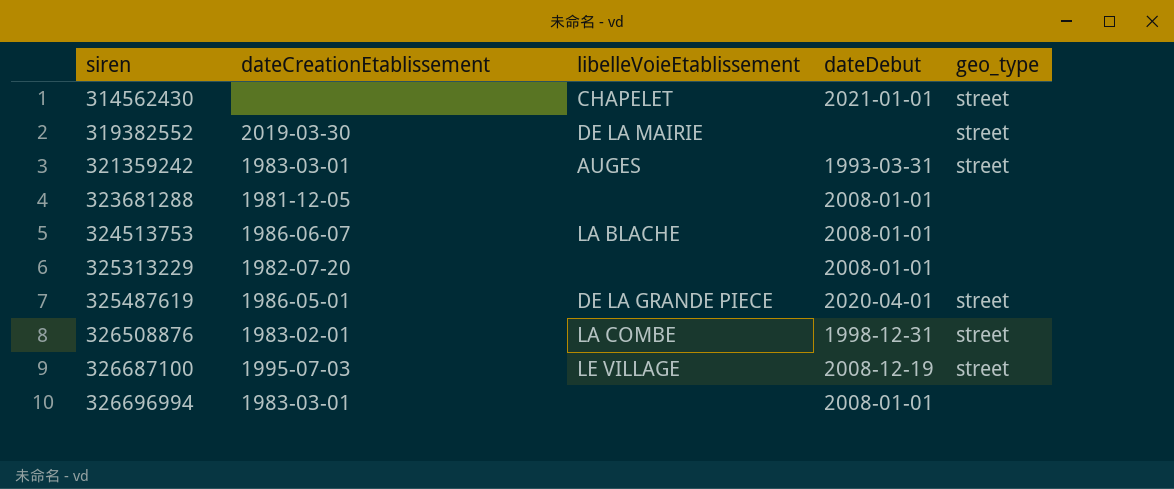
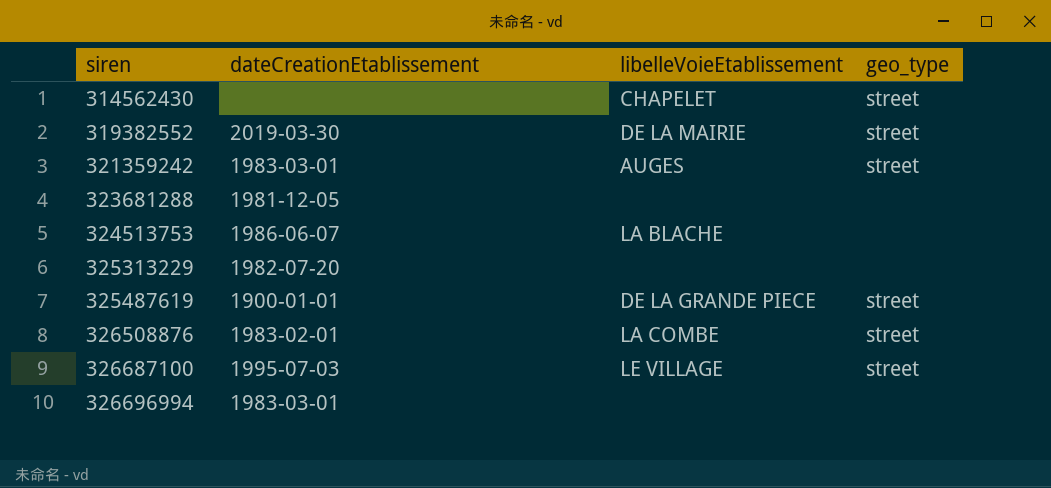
column dateDebut | position: 4 -> none
325487619 | dateCreationEtablissement: 1986-05-01 -> 1900-01-01

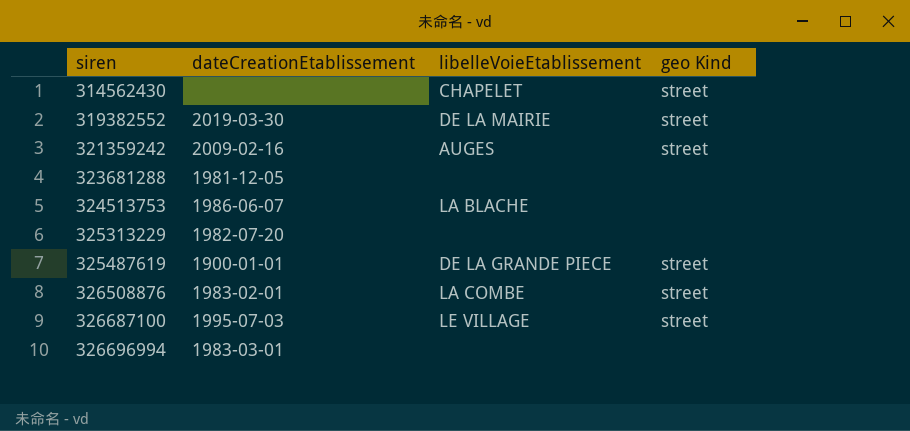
column name: geo_type -> geo Kind
321359242 | dateCreationEtablissement: 1983-03-01 -> 2009-02-16

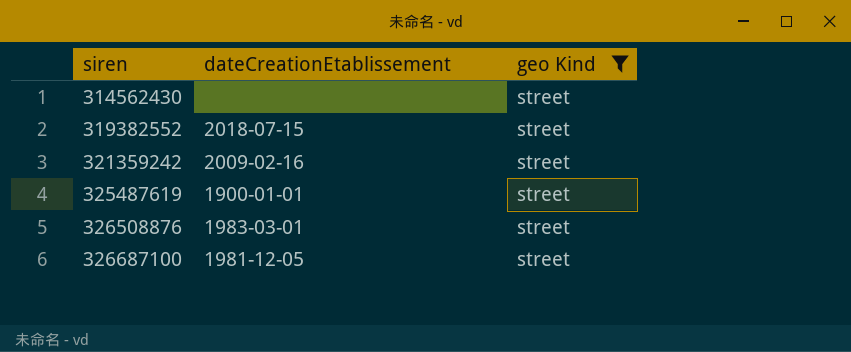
filter: none -> geo Kind = street
column libelleVoieEtablissement | position: 3 -> none
319382552 | dateCreationEtablissement: 2019-03-30 -> 2018-07-15
326508876 | dateCreationEtablissement: 1983-02-01 -> 1983-03-01
326687100 | dateCreationEtablissement: 1995-07-03 -> 1981-12-05

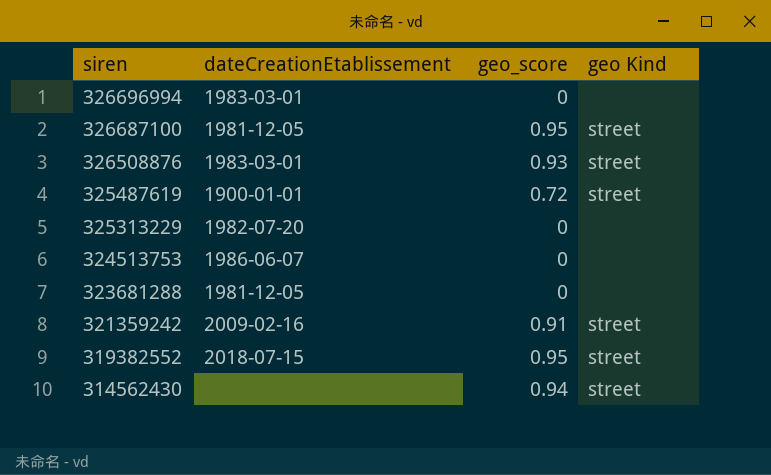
filter: geo Kind = street -> none
row order: siren ascending -> siren descending
column geo_score | position: none -> 3

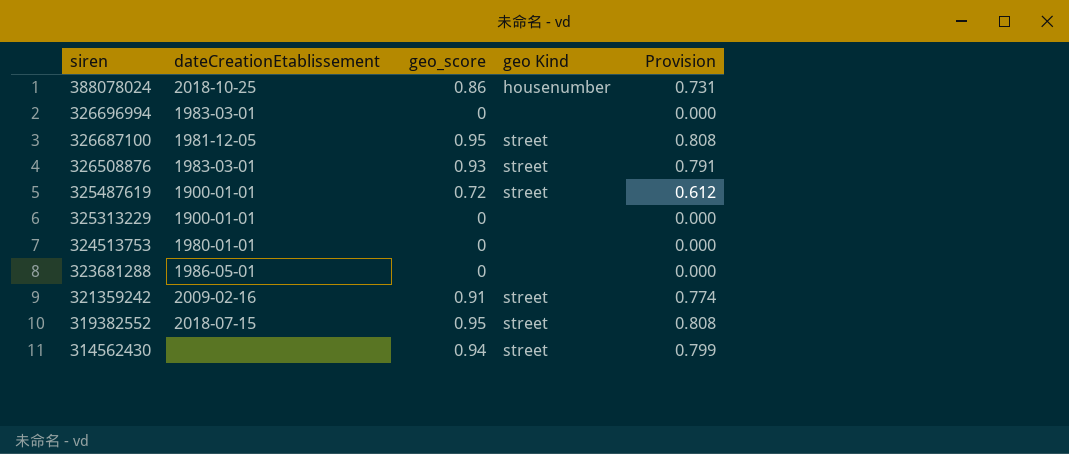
column Provision | formula: none -> [geo_score] * 0.85
row 388078024: none -> 2018-10-25 | 0.86 | housenumber | 0.731
325313229 | dateCreationEtablissement: 1982-07-20 -> 1900-01-01
324513753 | dateCreationEtablissement: 1986-06-07 -> 1980-01-01
323681288 | dateCreationEtablissement: 1981-12-05 -> 1986-05-01

